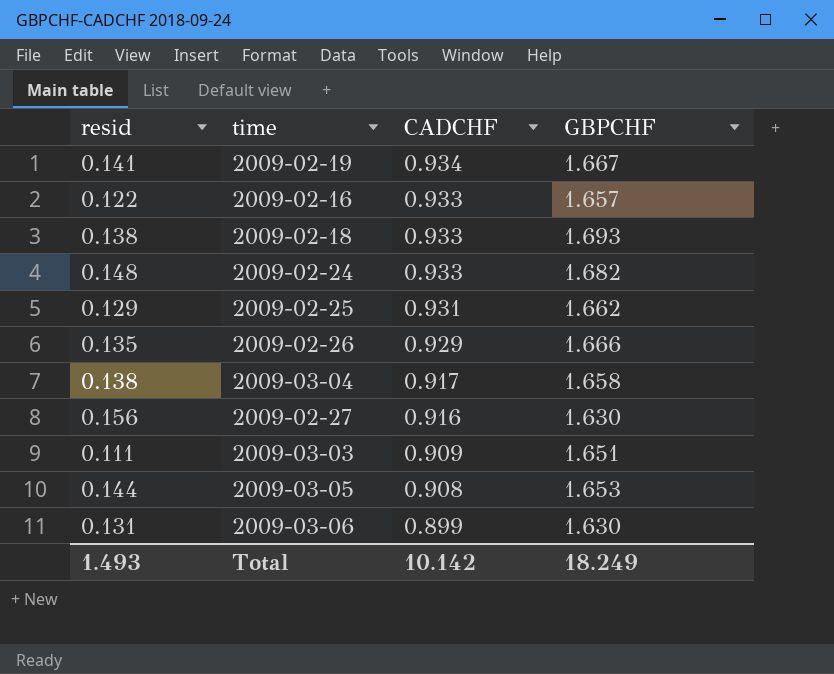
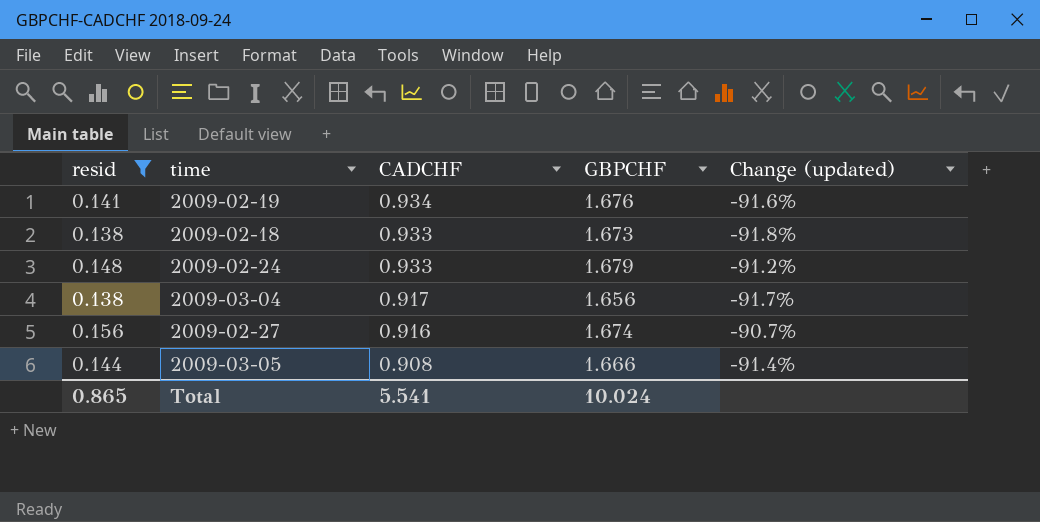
filter: none -> resid >= 0.138
column Change (updated) | formula: none -> ([resid] - [GBPCHF]) / [GBPCHF]
2009-02-19 | GBPCHF: 1.667 -> 1.676
2009-02-18 | GBPCHF: 1.693 -> 1.673
2009-02-24 | GBPCHF: 1.682 -> 1.679
2009-03-04 | GBPCHF: 1.658 -> 1.656
2009-02-27 | GBPCHF: 1.630 -> 1.674
2009-03-05 | GBPCHF: 1.653 -> 1.666
Total | resid: 1.493 -> 0.865
Total | CADCHF: 10.142 -> 5.541
Total | GBPCHF: 18.249 -> 10.024

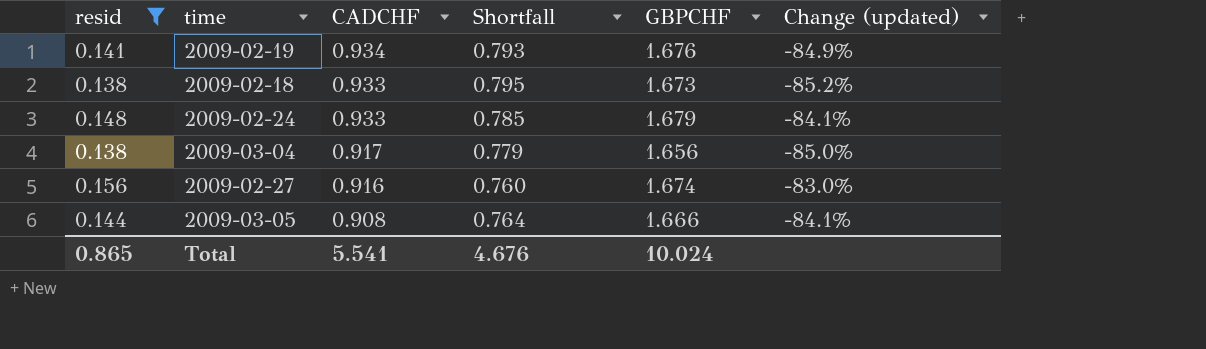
column Shortfall | formula: none -> [CADCHF] - [resid]
column Change (updated) | formula: ([resid] - [GBPCHF]) / [GBPCHF] -> ([resid] - [CADCHF]) / [CADCHF]

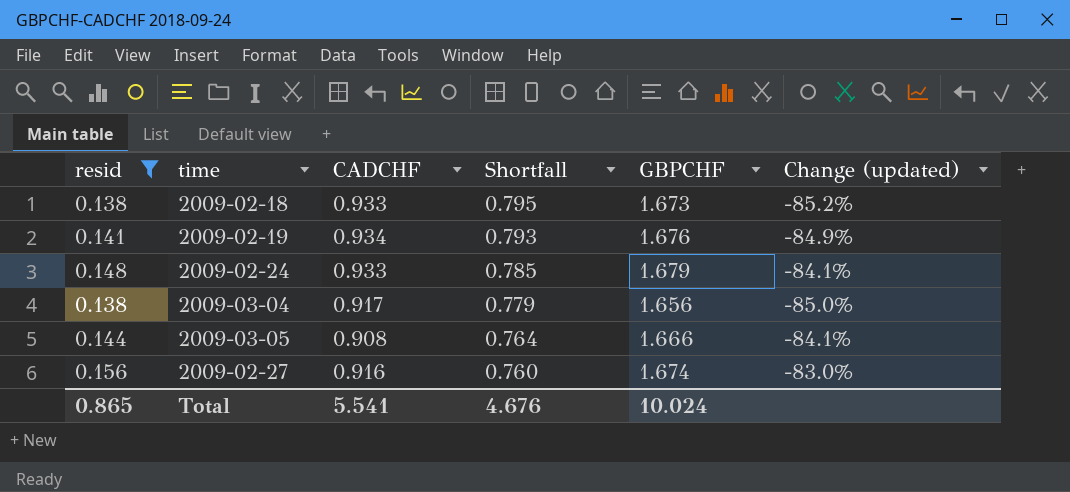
row order: CADCHF descending -> Shortfall descending

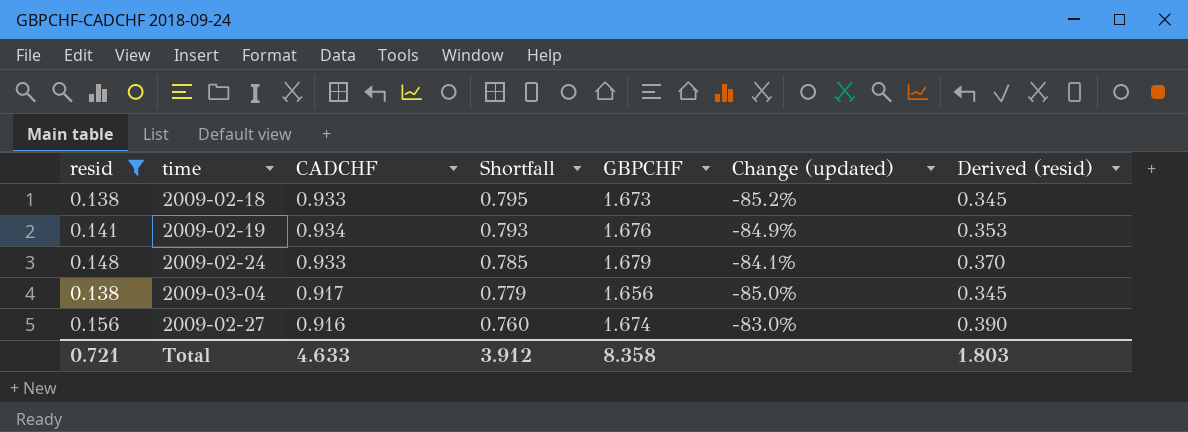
column Derived (resid) | formula: none -> [resid] * 2.5
row 2009-03-05: 0.144 | 0.908 | 0.764 | 1.666 | -84.1% -> none
Total | resid: 0.865 -> 0.721
Total | CADCHF: 5.541 -> 4.633
Total | Shortfall: 4.676 -> 3.912
Total | GBPCHF: 10.024 -> 8.358

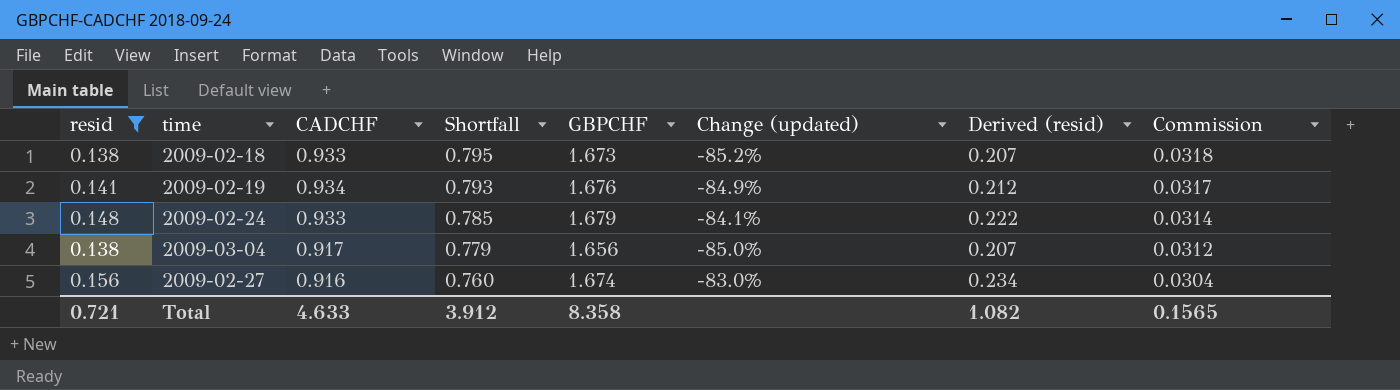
column Derived (resid) | formula: [resid] * 2.5 -> [resid] * 1.5
column Commission | formula: none -> [Shortfall] * 0.04
Total | Derived (resid): 1.803 -> 1.082

